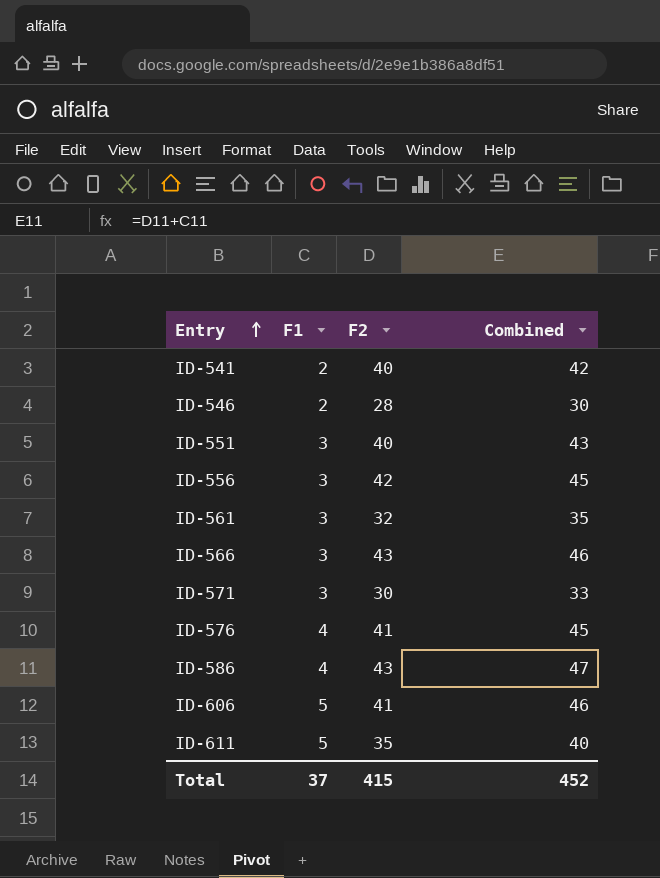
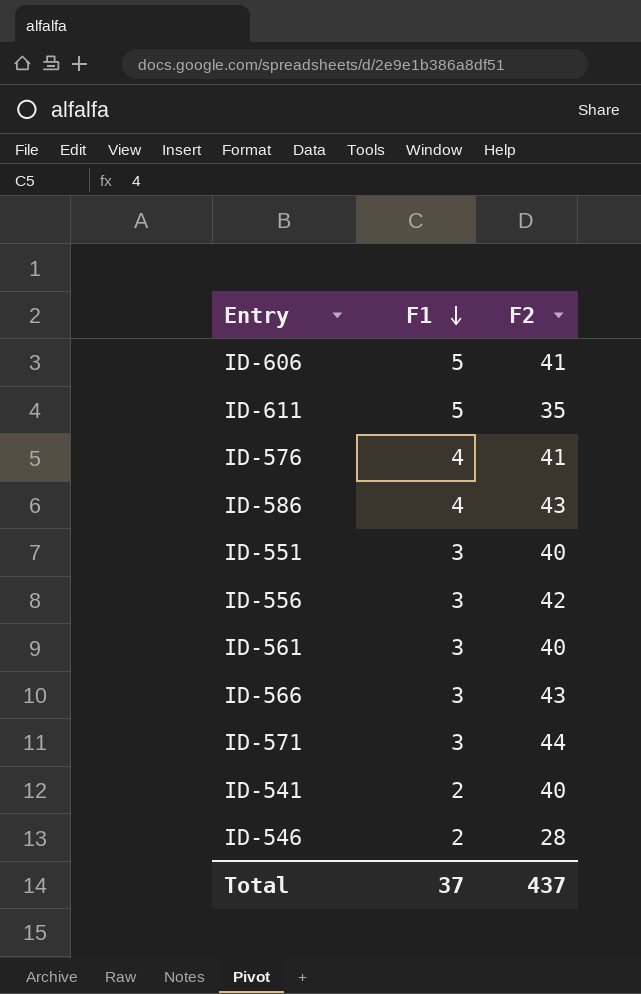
row order: Entry ascending -> F1 descending
column Combined | formula: [F1] + [F2] -> none
ID-561 | F2: 32 -> 40
ID-571 | F2: 30 -> 44
Total | F2: 415 -> 437

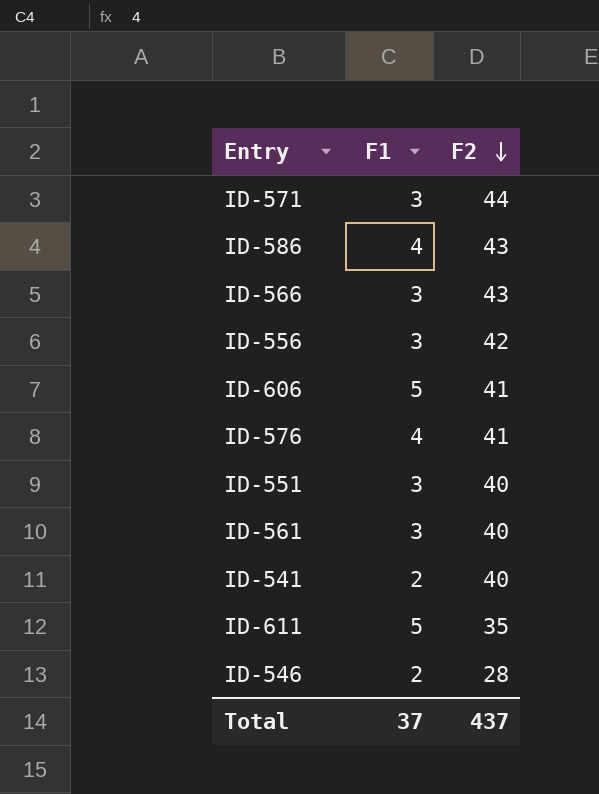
row order: F1 descending -> F2 descending

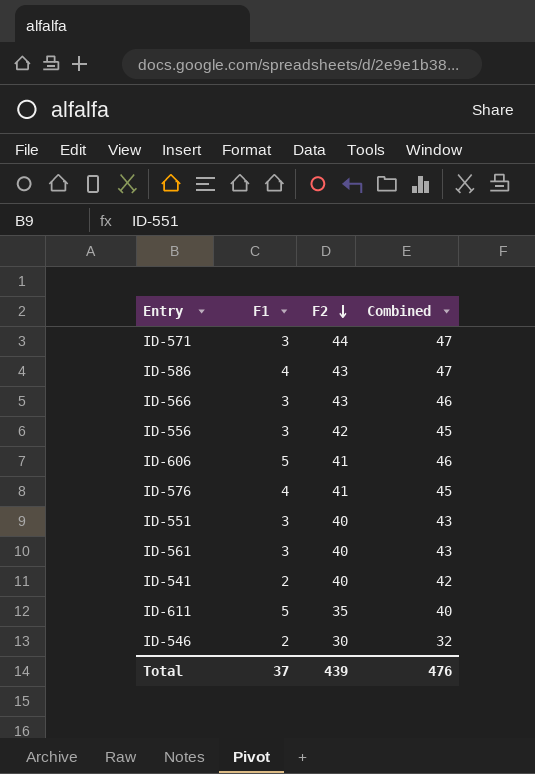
column Combined | formula: none -> [F1] + [F2]
ID-546 | F2: 28 -> 30
Total | F2: 437 -> 439

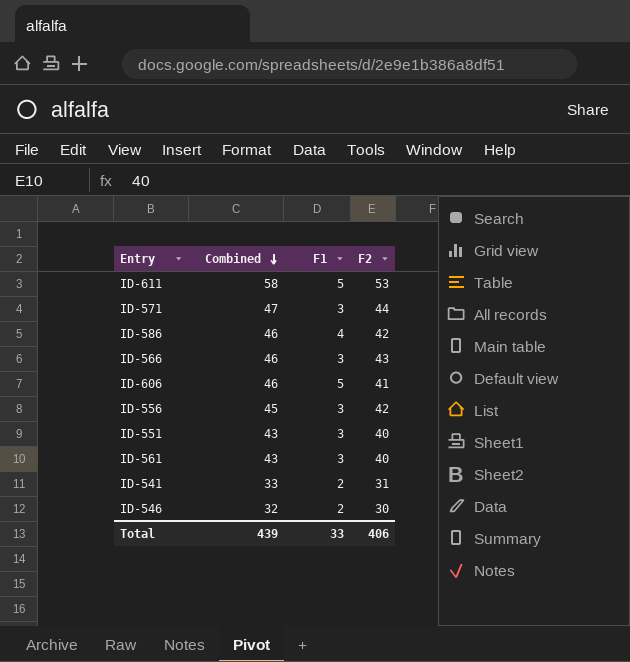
row order: F2 descending -> Combined descending
column Combined | position: 4 -> 2
row ID-576: 4 | 41 | 45 -> none
ID-611 | Combined: 40 -> 58
ID-611 | F2: 35 -> 53
ID-586 | Combined: 47 -> 46
ID-586 | F2: 43 -> 42
ID-541 | Combined: 42 -> 33
ID-541 | F2: 40 -> 31
Total | Combined: 476 -> 439
Total | F1: 37 -> 33
Total | F2: 439 -> 406

